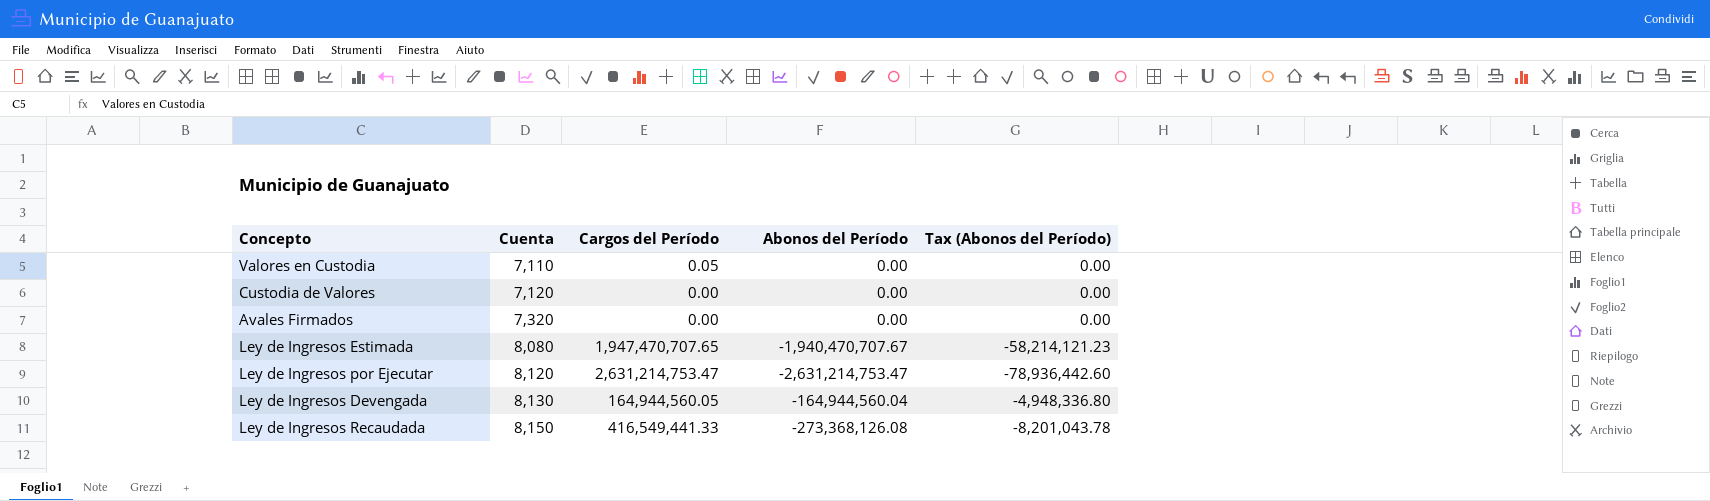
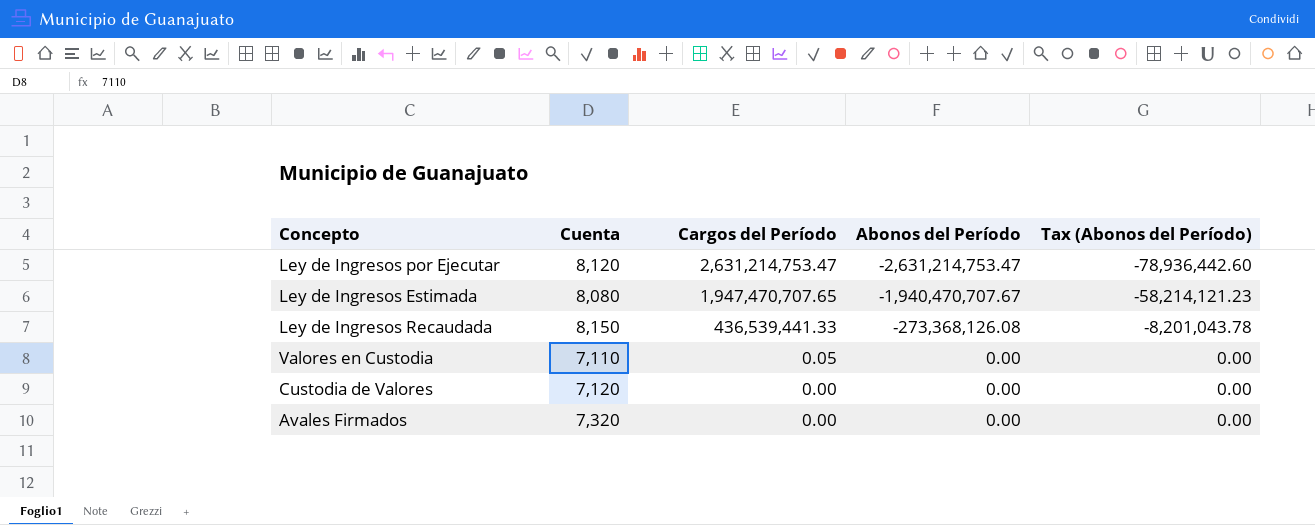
row order: Cuenta ascending -> Cargos del Período descending
row Ley de Ingresos Devengada: 8,130 | 164,944,560.05 | -164,944,560.04 | -4,948,336.80 -> none
Ley de Ingresos Recaudada | Cargos del Período: 416,549,441.33 -> 436,539,441.33

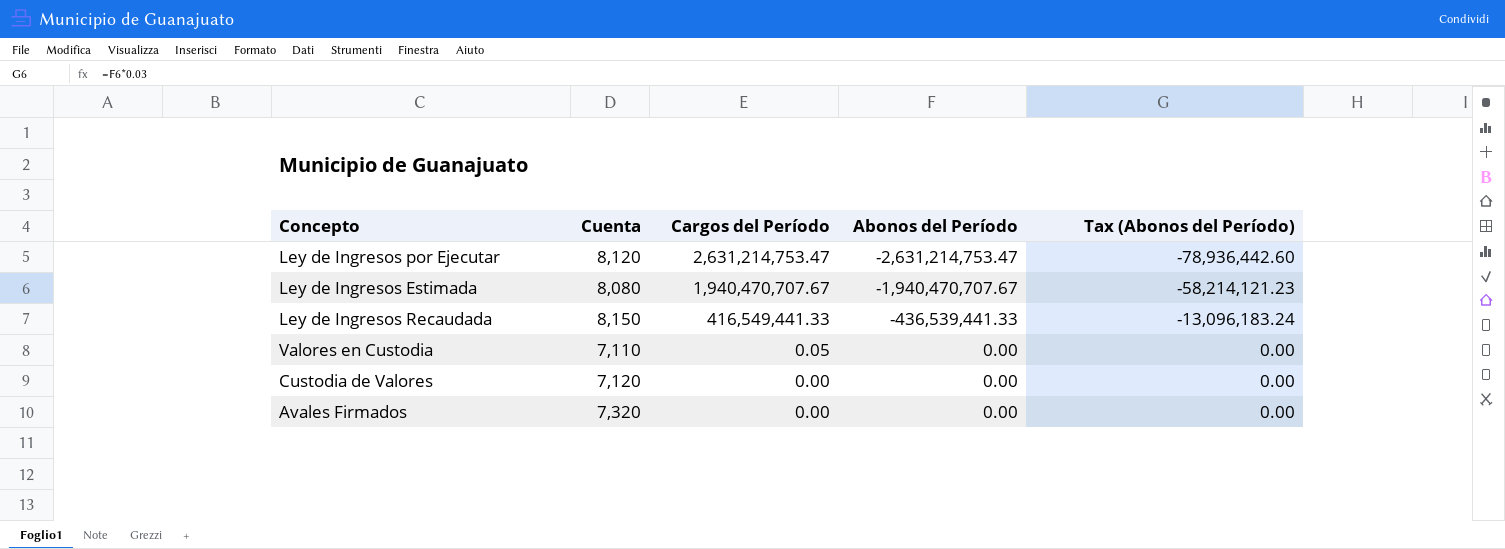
Ley de Ingresos Estimada | Cargos del Período: 1,947,470,707.65 -> 1,940,470,707.67
Ley de Ingresos Recaudada | Cargos del Período: 436,539,441.33 -> 416,549,441.33
Ley de Ingresos Recaudada | Abonos del Período: -273,368,126.08 -> -436,539,441.33
Ley de Ingresos Recaudada | Tax (Abonos del Período): -8,201,043.78 -> -13,096,183.24

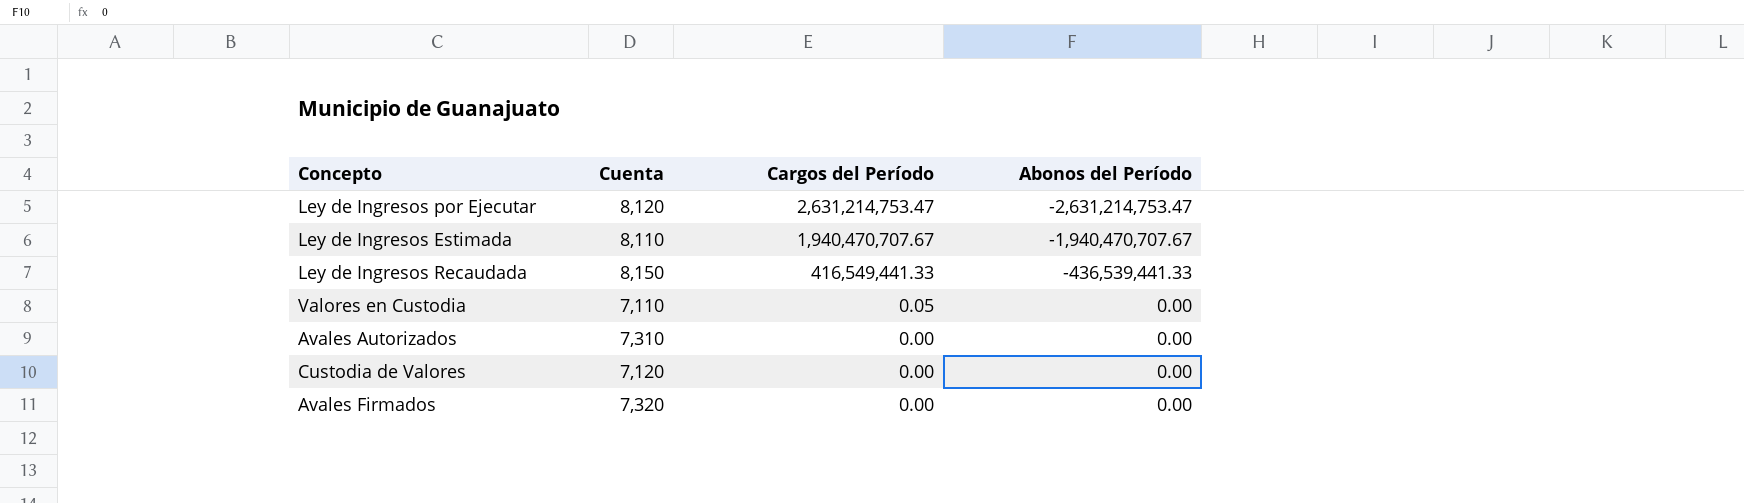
column Tax (Abonos del Período) | formula: [Abonos del Período] * 0.03 -> none
Ley de Ingresos Estimada | Cuenta: 8,080 -> 8,110
row Avales Autorizados: none -> 7,310 | 0.00 | 0.00

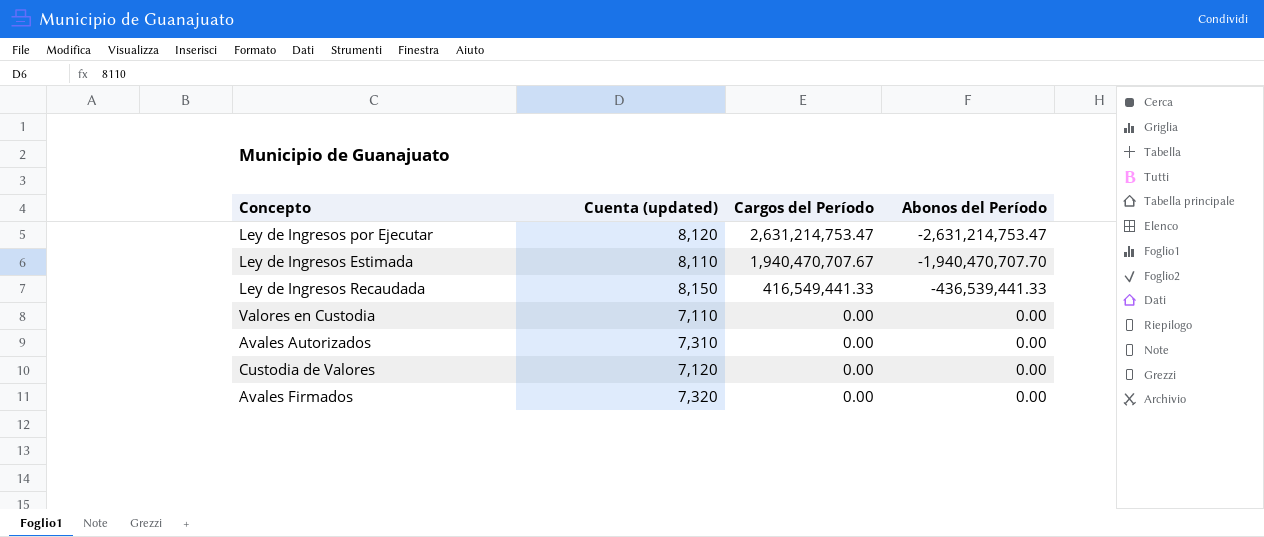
column name: Cuenta -> Cuenta (updated)
Ley de Ingresos Estimada | Abonos del Período: -1,940,470,707.67 -> -1,940,470,707.70
Valores en Custodia | Cargos del Período: 0.05 -> 0.00

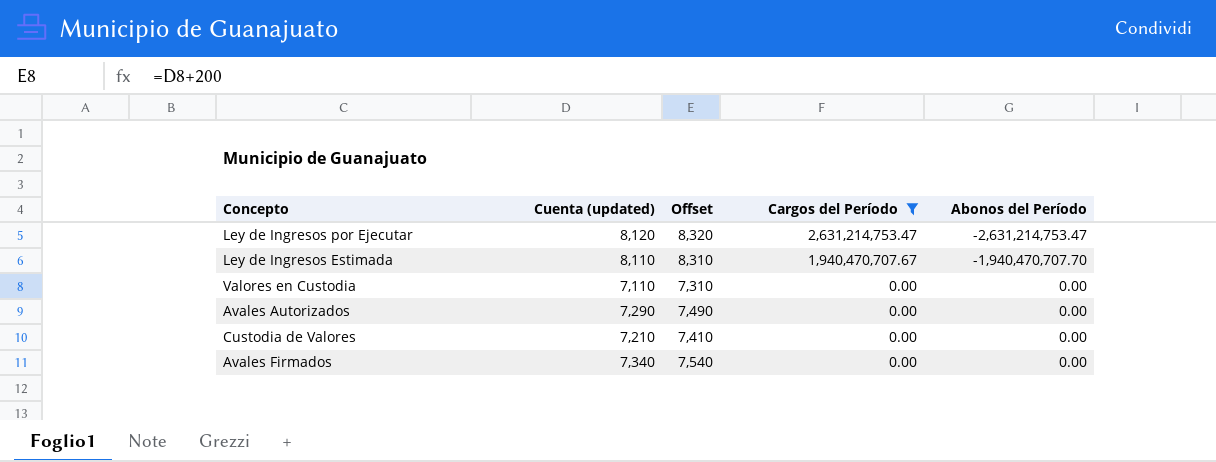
filter: none -> Cargos del Período != 416,549,441.33
column Offset | formula: none -> [Cuenta (updated)] + 200
Avales Autorizados | Cuenta (updated): 7,310 -> 7,290
Custodia de Valores | Cuenta (updated): 7,120 -> 7,210
Avales Firmados | Cuenta (updated): 7,320 -> 7,340

